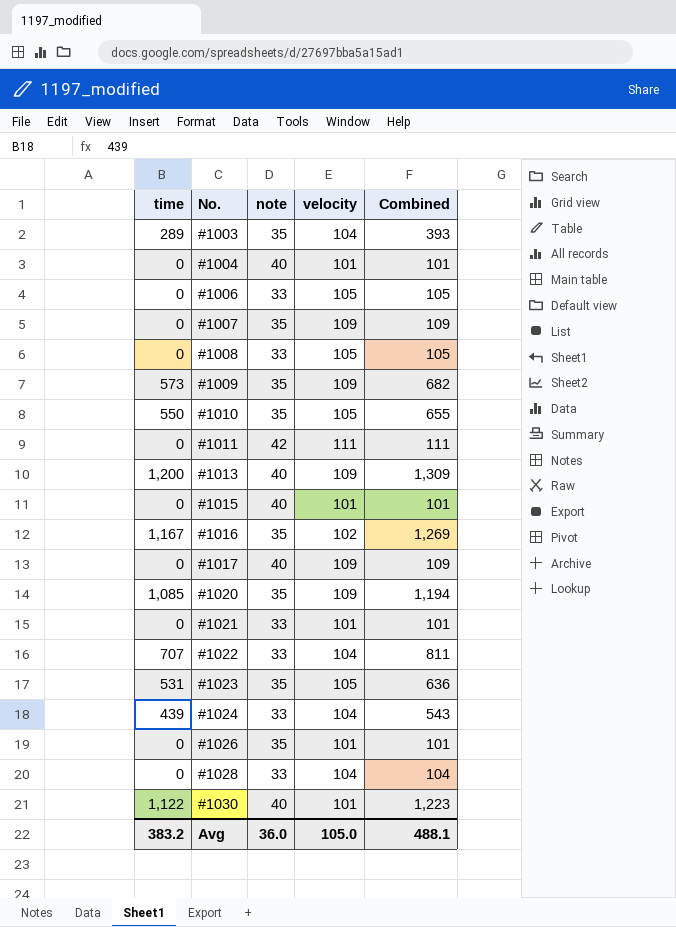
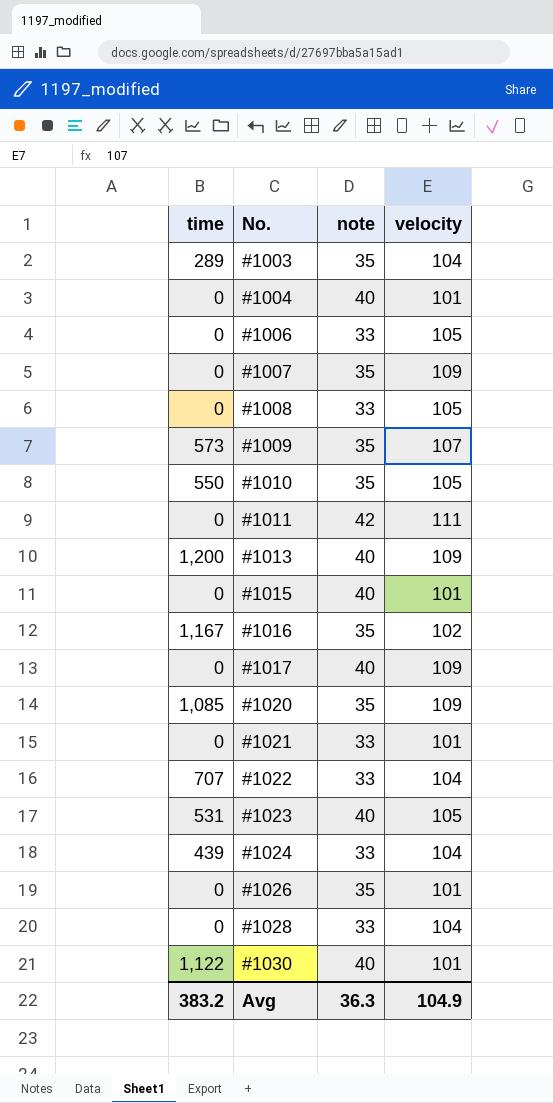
column Combined | formula: [time] + [velocity] -> none
#1009 | velocity: 109 -> 107
#1023 | note: 35 -> 40
Avg | note: 36.0 -> 36.3
Avg | velocity: 105.0 -> 104.9

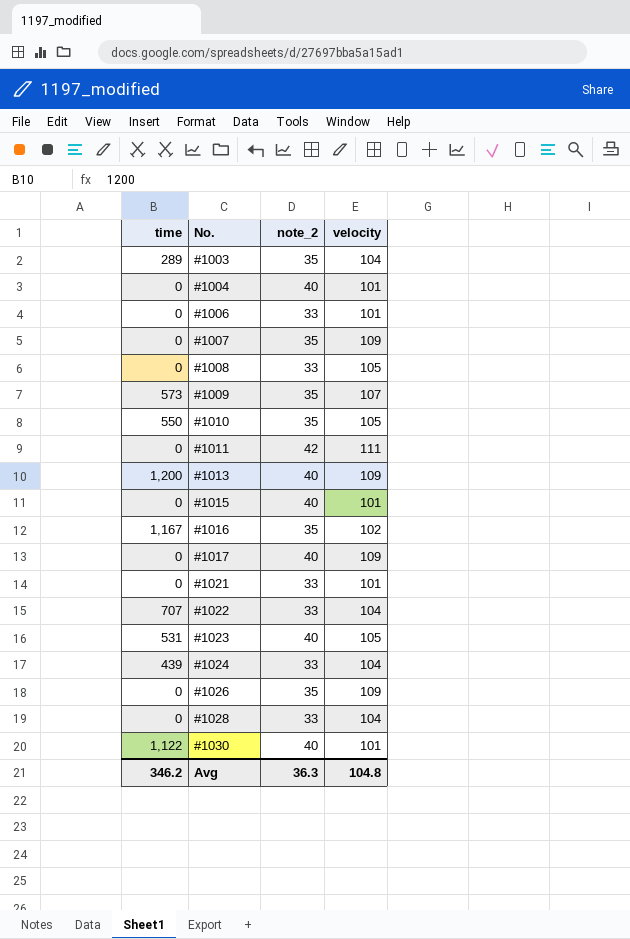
column name: note -> note_2
row #1020: 1,085 | 35 | 109 -> none
#1006 | velocity: 105 -> 101
#1026 | velocity: 101 -> 109
Avg | time: 383.2 -> 346.2
Avg | velocity: 104.9 -> 104.8

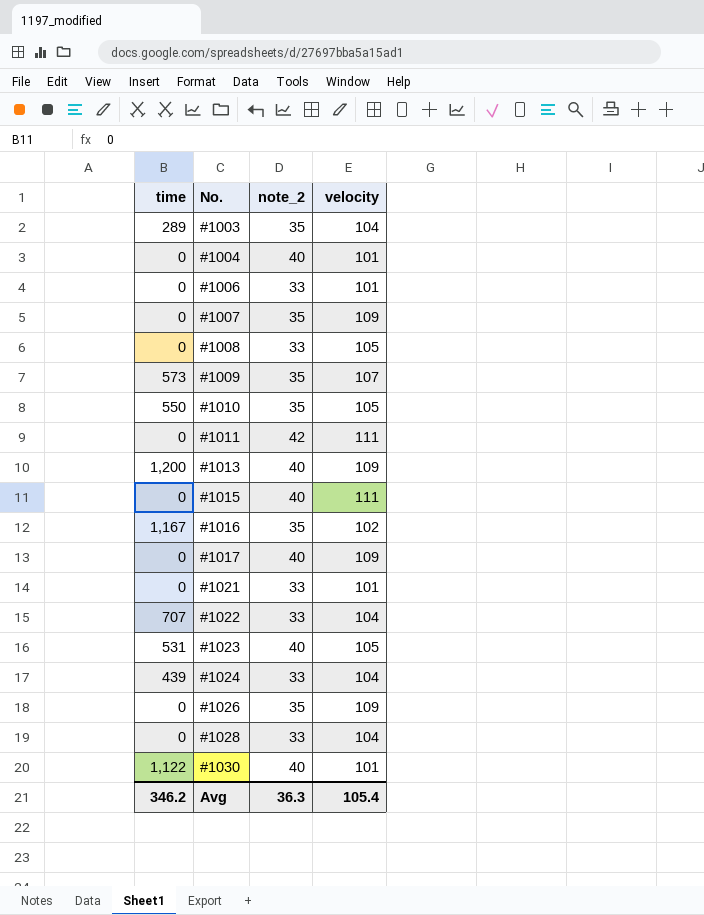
#1015 | velocity: 101 -> 111
Avg | velocity: 104.8 -> 105.4

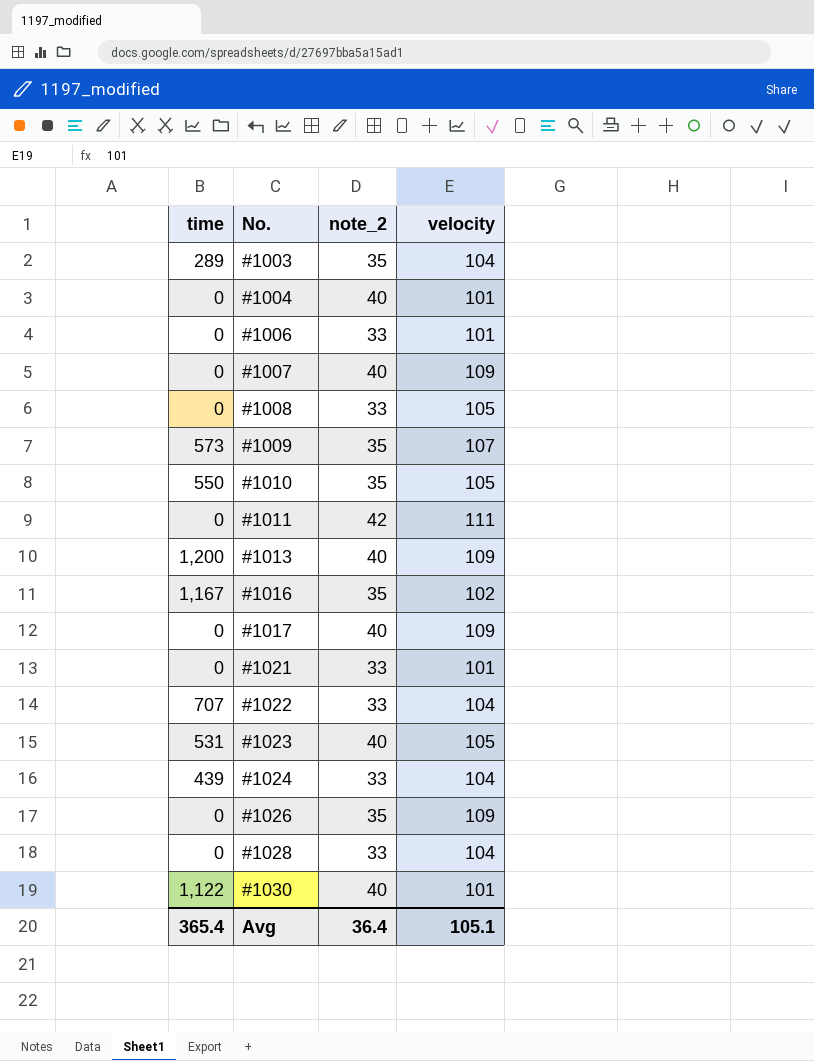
row #1015: 0 | 40 | 111 -> none
#1007 | note_2: 35 -> 40
Avg | time: 346.2 -> 365.4
Avg | note_2: 36.3 -> 36.4
Avg | velocity: 105.4 -> 105.1

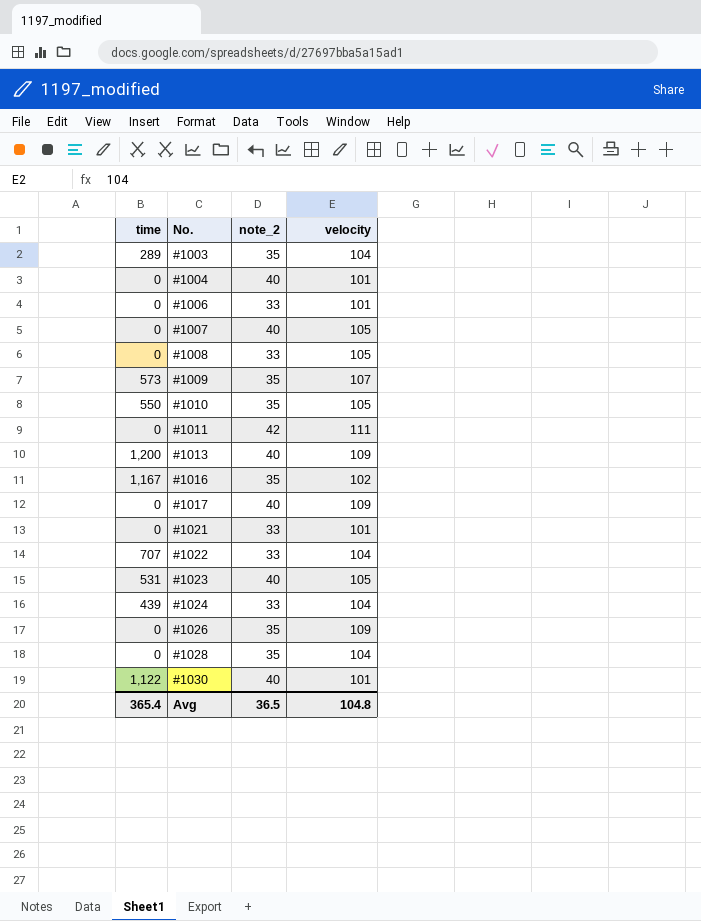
#1007 | velocity: 109 -> 105
#1028 | note_2: 33 -> 35
Avg | note_2: 36.4 -> 36.5
Avg | velocity: 105.1 -> 104.8

